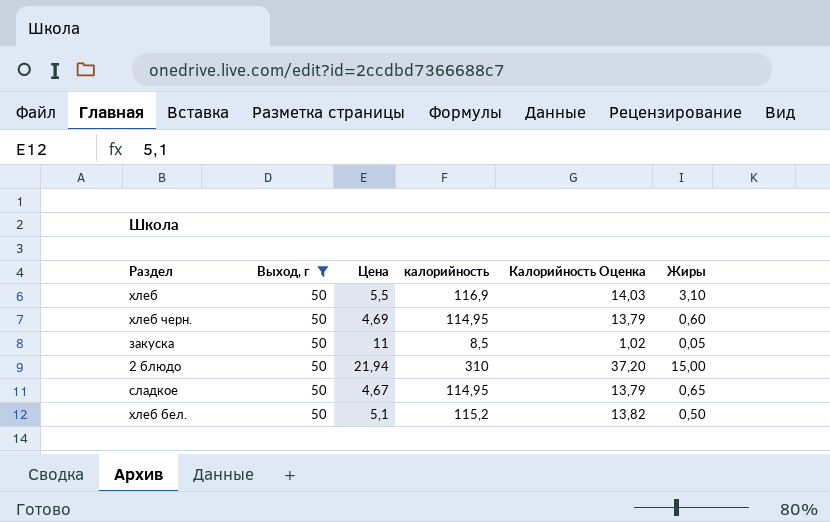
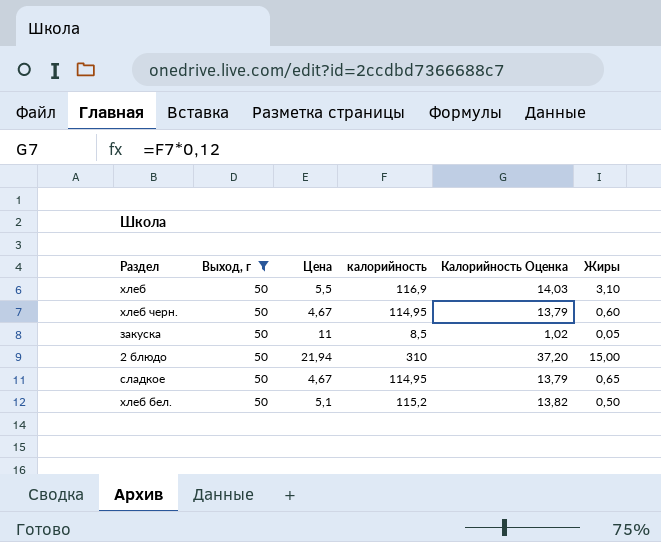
хлеб черн. | Цена: 4,69 -> 4,67

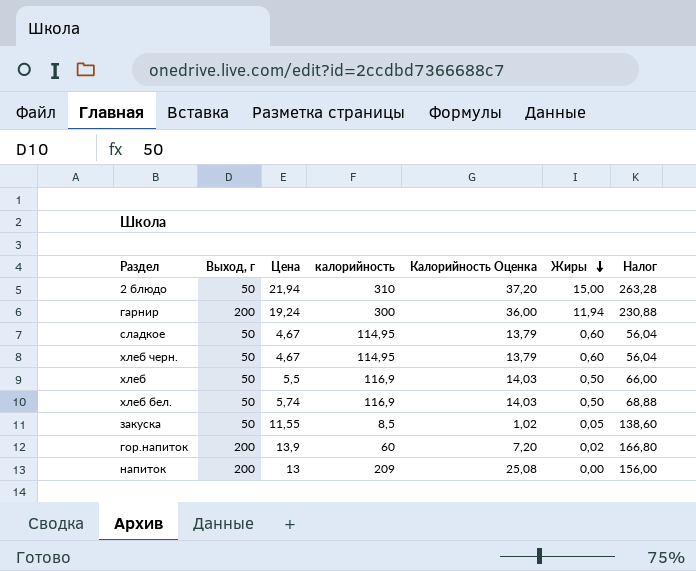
filter: Выход, г = 50 -> none
row order: none -> Жиры descending
column Налог | formula: none -> [Цена] * 12
сладкое | Жиры: 0,65 -> 0,60
хлеб | Жиры: 3,10 -> 0,50
хлеб бел. | Цена: 5,1 -> 5,74
хлеб бел. | калорийность: 115,2 -> 116,9
хлеб бел. | Калорийность Оценка: 13,82 -> 14,03
закуска | Цена: 11 -> 11,55

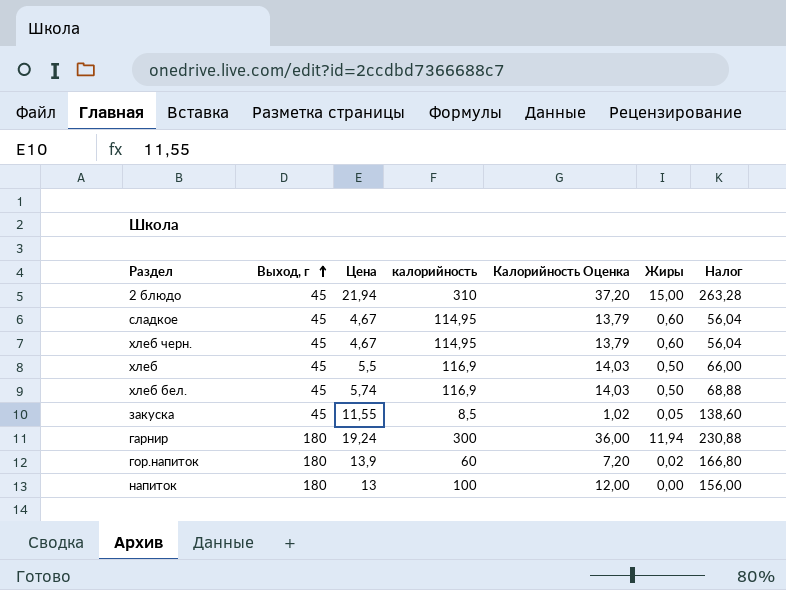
row order: Жиры descending -> Выход, г ascending
2 блюдо | Выход, г: 50 -> 45
сладкое | Выход, г: 50 -> 45
хлеб черн. | Выход, г: 50 -> 45
хлеб | Выход, г: 50 -> 45
хлеб бел. | Выход, г: 50 -> 45
закуска | Выход, г: 50 -> 45
гарнир | Выход, г: 200 -> 180
гор.напиток | Выход, г: 200 -> 180
напиток | Выход, г: 200 -> 180
напиток | калорийность: 209 -> 100
напиток | Калорийность Оценка: 25,08 -> 12,00

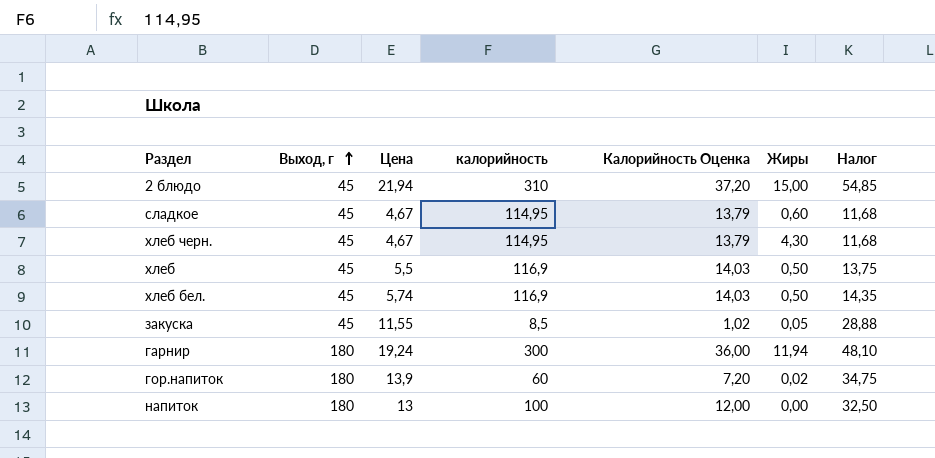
column Налог | formula: [Цена] * 12 -> [Цена] * 2,5
хлеб черн. | Жиры: 0,60 -> 4,30

